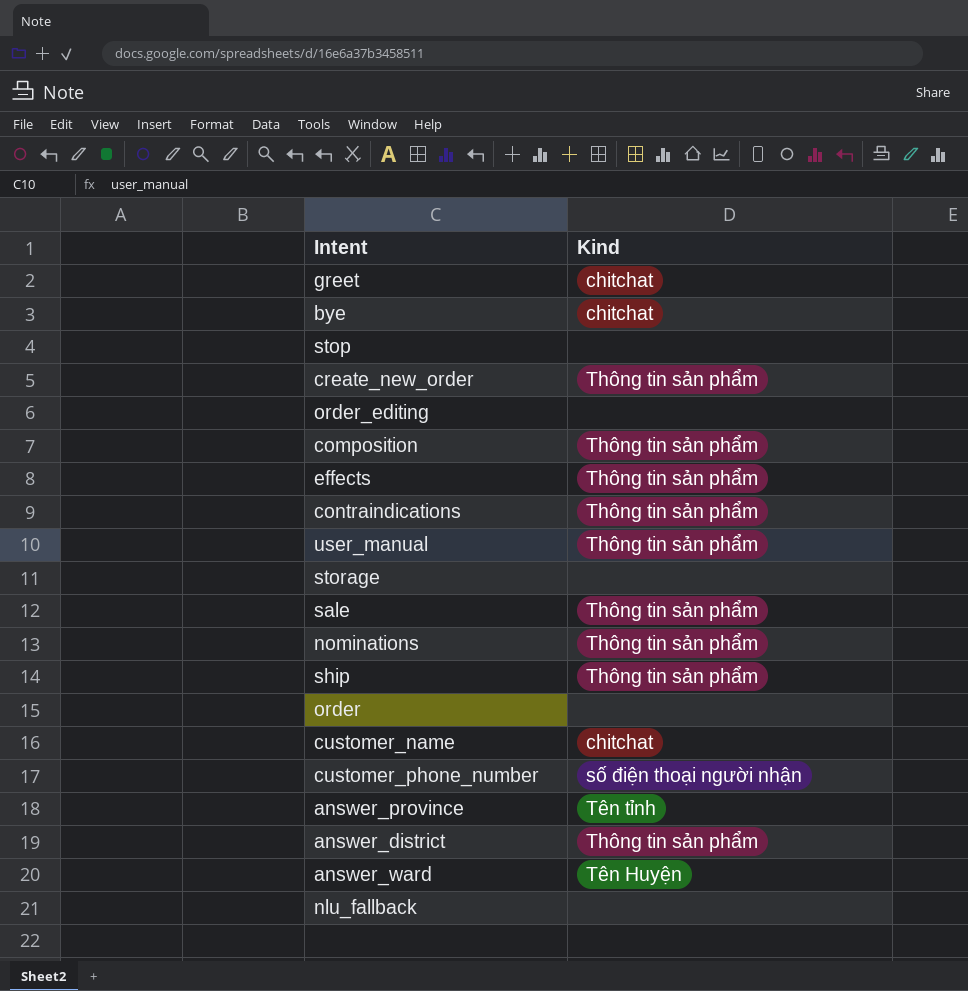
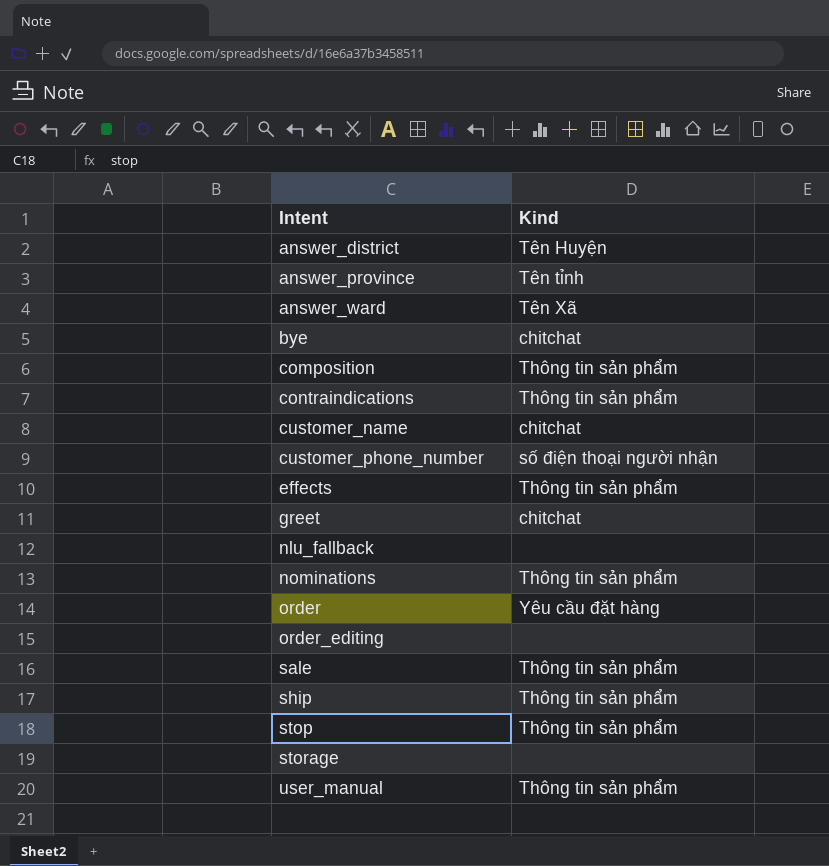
row order: none -> Intent ascending
row create_new_order: Thông tin sản phẩm -> none
answer_district | Kind: Thông tin sản phẩm -> Tên Huyện
answer_ward | Kind: Tên Huyện -> Tên Xã
order | Kind: none -> Yêu cầu đặt hàng
stop | Kind: none -> Thông tin sản phẩm

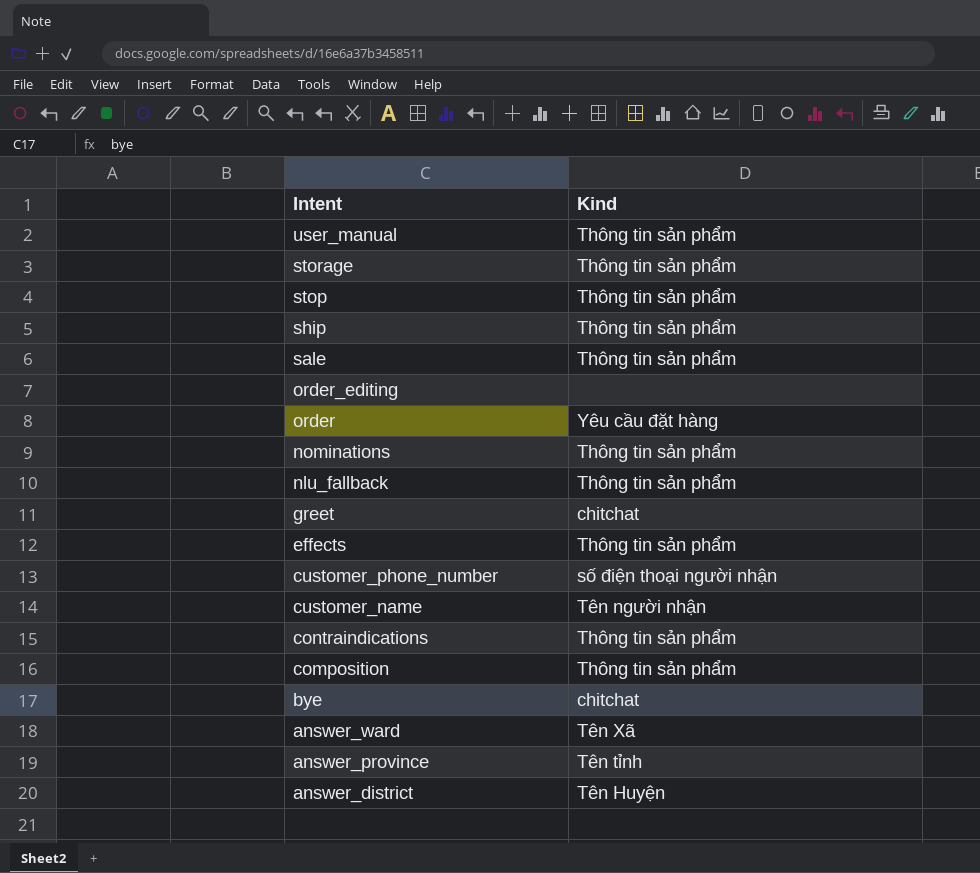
row order: Intent ascending -> Intent descending
storage | Kind: none -> Thông tin sản phẩm
nlu_fallback | Kind: none -> Thông tin sản phẩm
customer_name | Kind: chitchat -> Tên người nhận

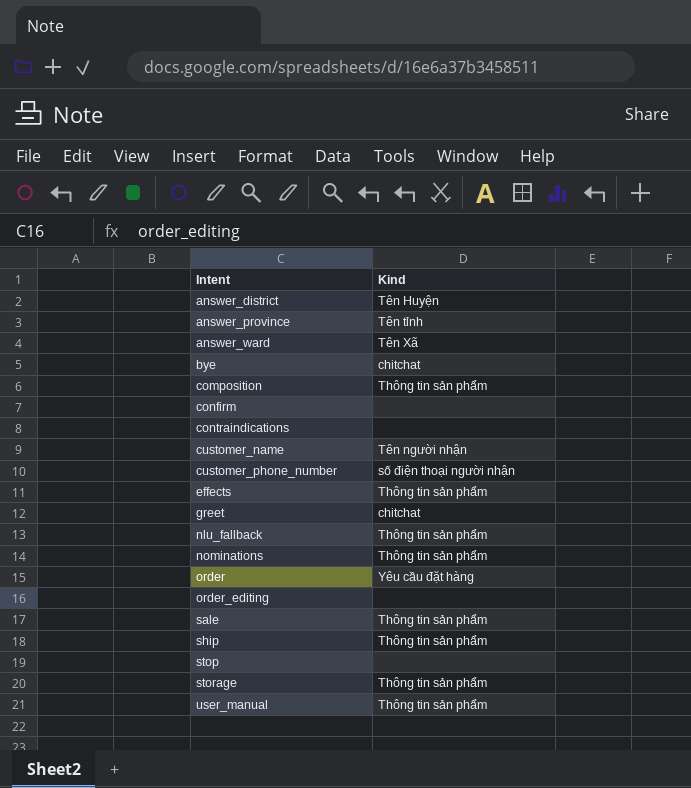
row order: Intent descending -> Intent ascending
row confirm: none -> none
contraindications | Kind: Thông tin sản phẩm -> none
stop | Kind: Thông tin sản phẩm -> none

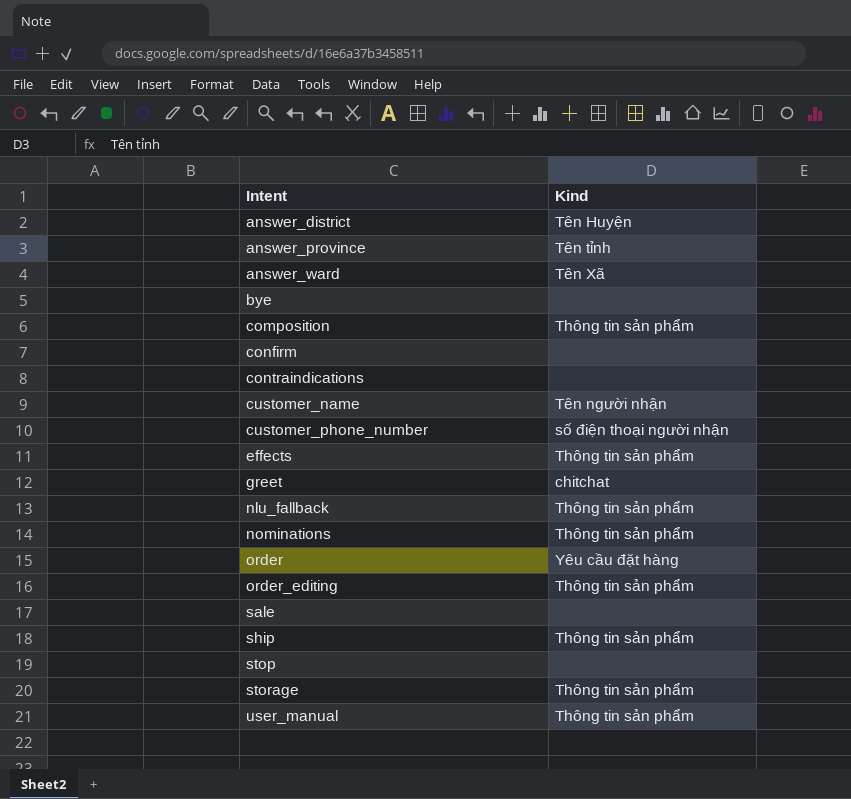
bye | Kind: chitchat -> none
order_editing | Kind: none -> Thông tin sản phẩm
sale | Kind: Thông tin sản phẩm -> none

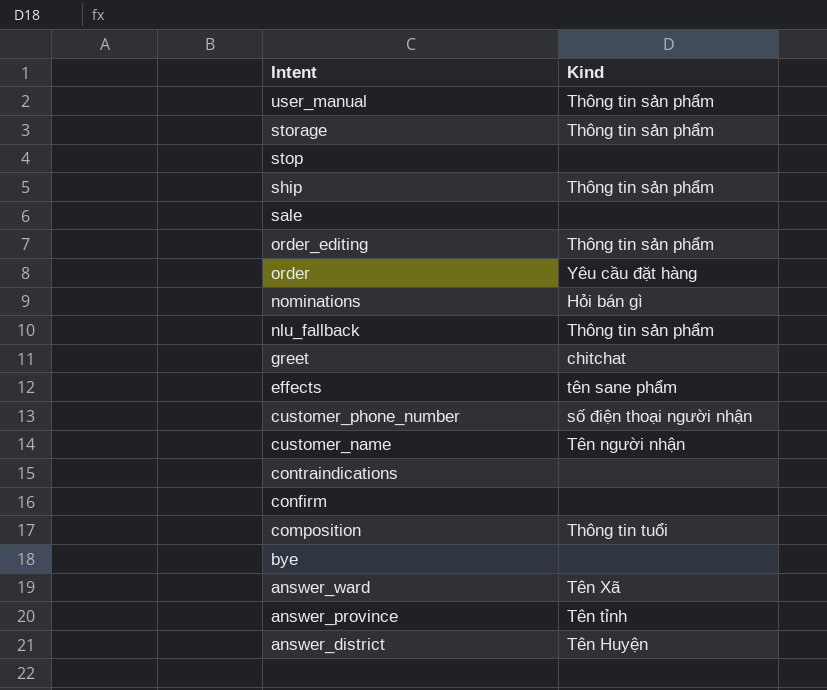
row order: Intent ascending -> Intent descending
nominations | Kind: Thông tin sản phẩm -> Hỏi bán gì
effects | Kind: Thông tin sản phẩm -> tên sane phẩm
composition | Kind: Thông tin sản phẩm -> Thông tin tuổi

